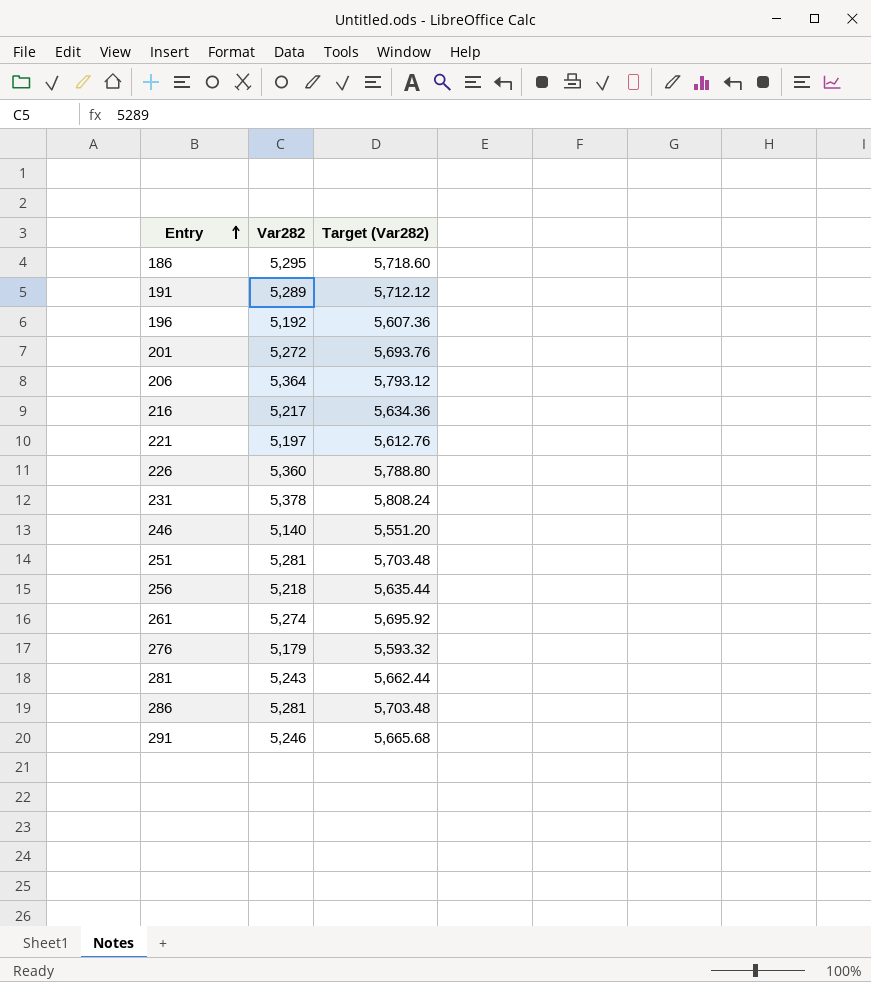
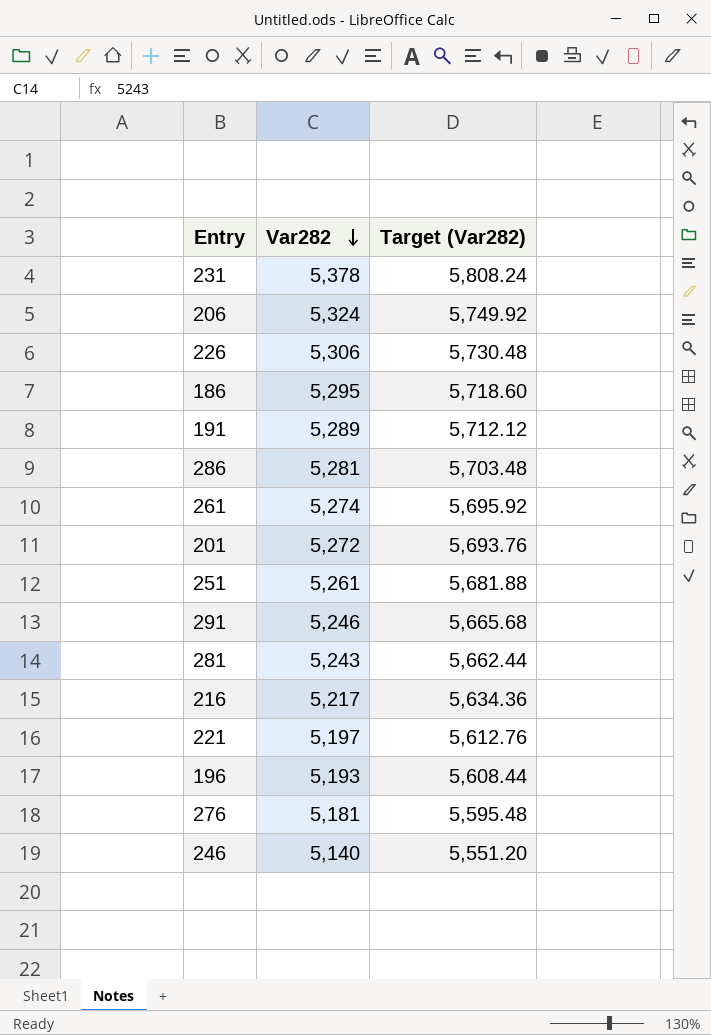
row order: Entry ascending -> Var282 descending
row 256: 5,218 | 5,635.44 -> none
206 | Var282: 5,364 -> 5,324
206 | Target (Var282): 5,793.12 -> 5,749.92
226 | Var282: 5,360 -> 5,306
226 | Target (Var282): 5,788.80 -> 5,730.48
251 | Var282: 5,281 -> 5,261
251 | Target (Var282): 5,703.48 -> 5,681.88
196 | Var282: 5,192 -> 5,193
196 | Target (Var282): 5,607.36 -> 5,608.44
276 | Var282: 5,179 -> 5,181
276 | Target (Var282): 5,593.32 -> 5,595.48

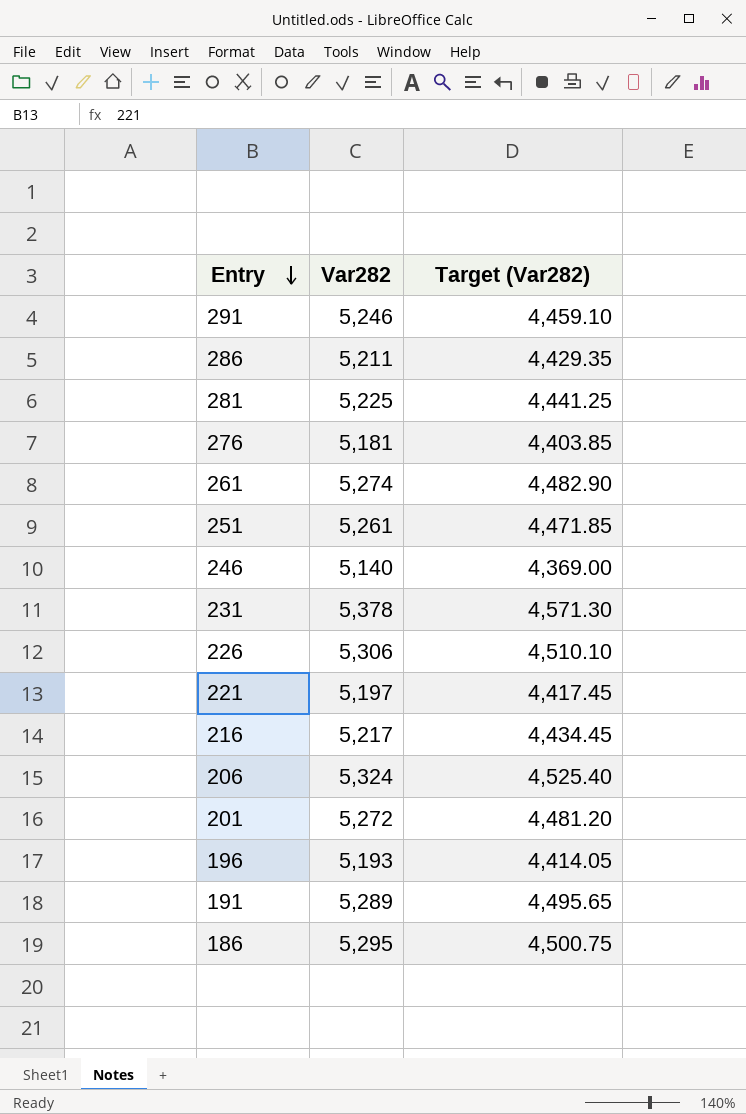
row order: Var282 descending -> Entry descending
column Target (Var282) | formula: [Var282] * 1.08 -> [Var282] * 0.85
286 | Var282: 5,281 -> 5,211
281 | Var282: 5,243 -> 5,225

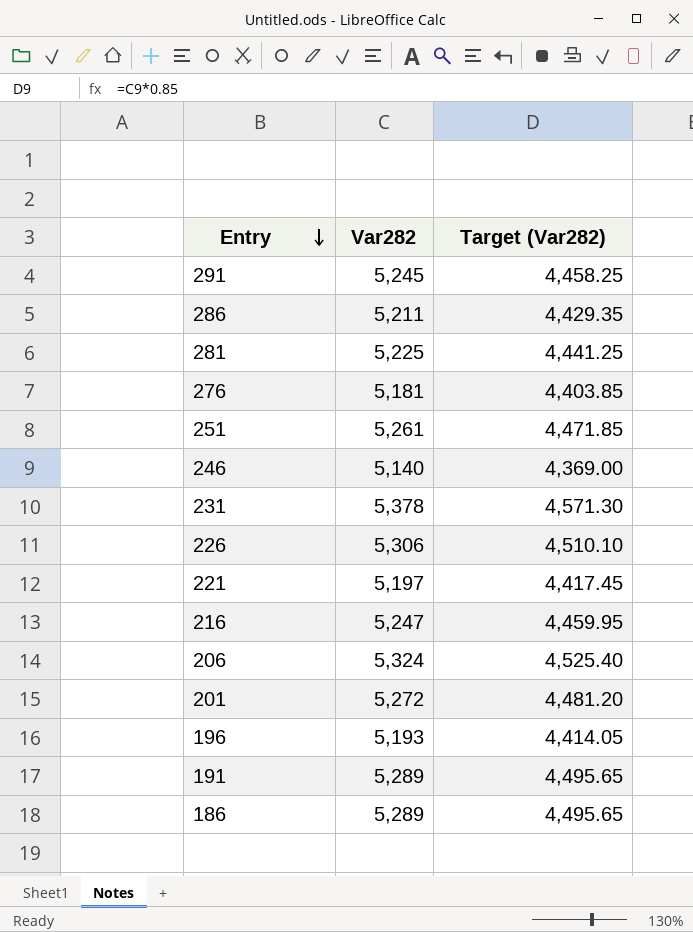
row 261: 5,274 | 4,482.90 -> none
291 | Var282: 5,246 -> 5,245
291 | Target (Var282): 4,459.10 -> 4,458.25
216 | Var282: 5,217 -> 5,247
216 | Target (Var282): 4,434.45 -> 4,459.95
186 | Var282: 5,295 -> 5,289
186 | Target (Var282): 4,500.75 -> 4,495.65

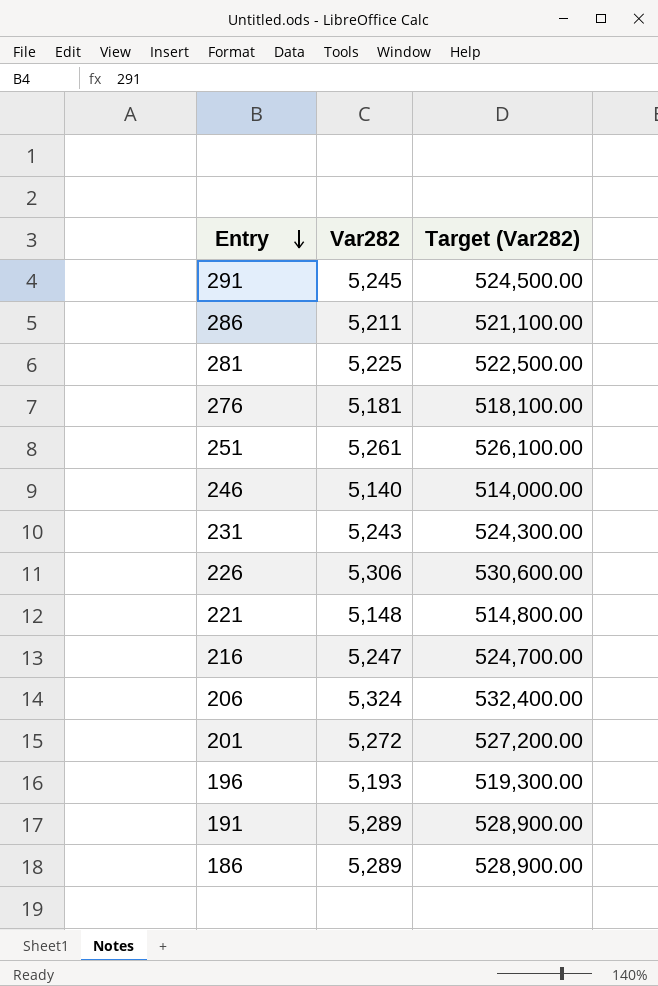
column Target (Var282) | formula: [Var282] * 0.85 -> [Var282] * 100
231 | Var282: 5,378 -> 5,243
221 | Var282: 5,197 -> 5,148

